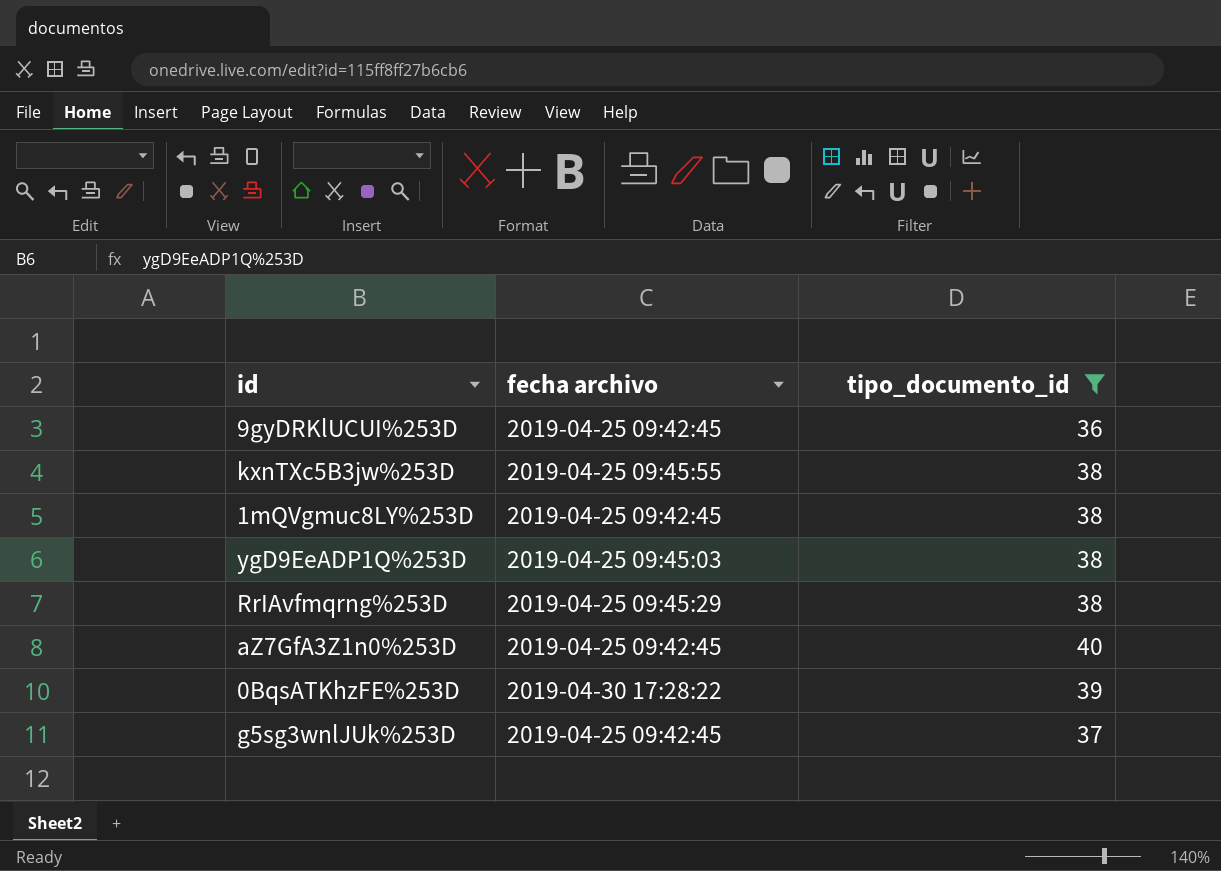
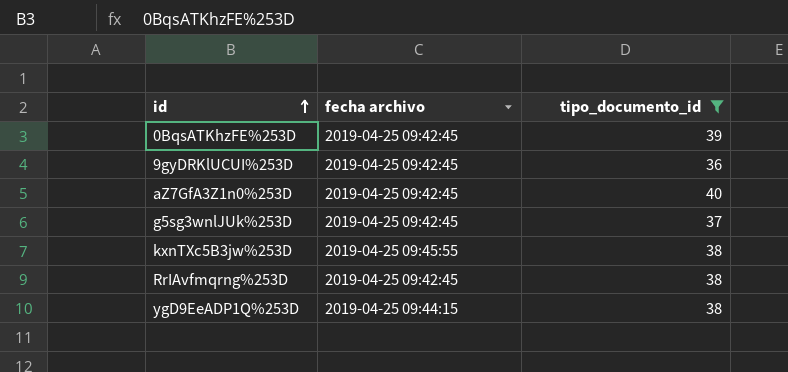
row order: none -> id ascending
row 1mQVgmuc8LY%253D: 2019-04-25 09:42:45 | 38 -> none
0BqsATKhzFE%253D | fecha archivo: 2019-04-30 17:28:22 -> 2019-04-25 09:42:45
RrIAvfmqrng%253D | fecha archivo: 2019-04-25 09:45:29 -> 2019-04-25 09:42:45
ygD9EeADP1Q%253D | fecha archivo: 2019-04-25 09:45:03 -> 2019-04-25 09:44:15

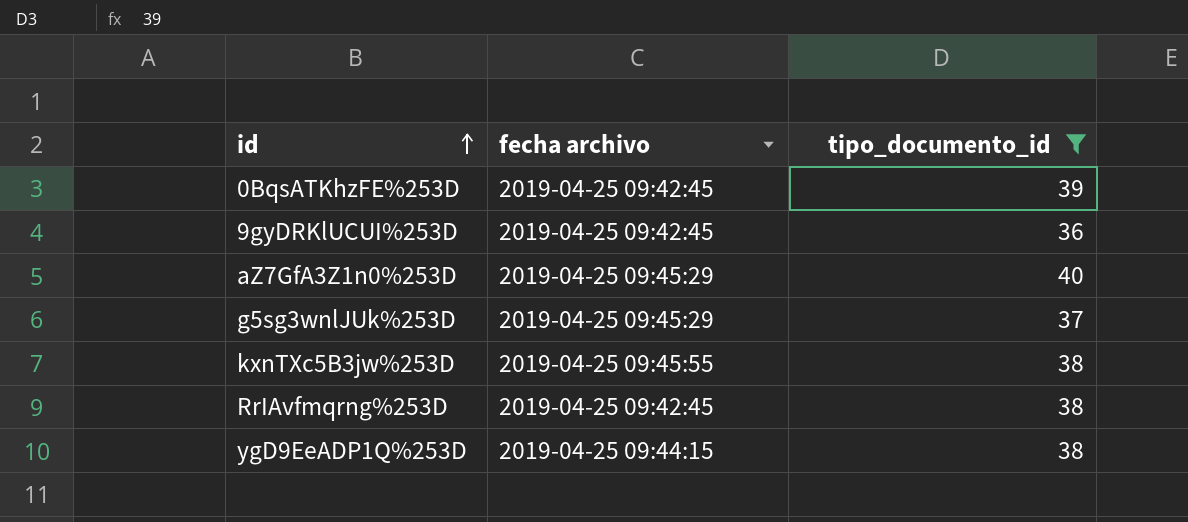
aZ7GfA3Z1n0%253D | fecha archivo: 2019-04-25 09:42:45 -> 2019-04-25 09:45:29
g5sg3wnlJUk%253D | fecha archivo: 2019-04-25 09:42:45 -> 2019-04-25 09:45:29

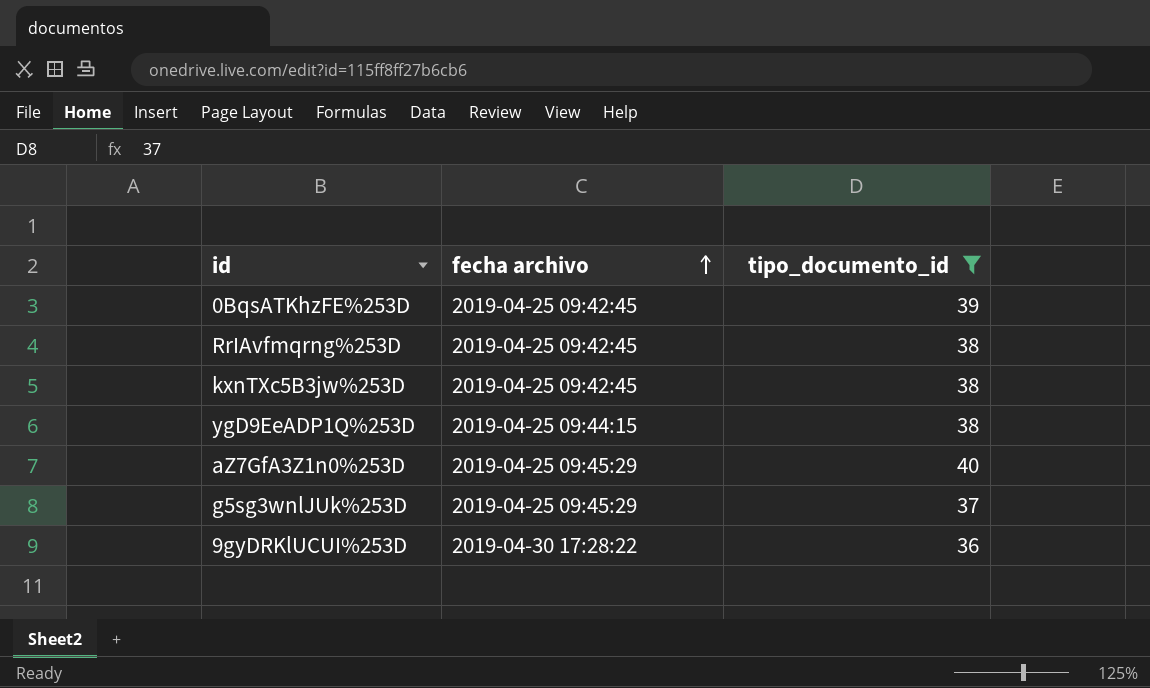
row order: id ascending -> fecha archivo ascending
kxnTXc5B3jw%253D | fecha archivo: 2019-04-25 09:45:55 -> 2019-04-25 09:42:45
9gyDRKlUCUI%253D | fecha archivo: 2019-04-25 09:42:45 -> 2019-04-30 17:28:22

